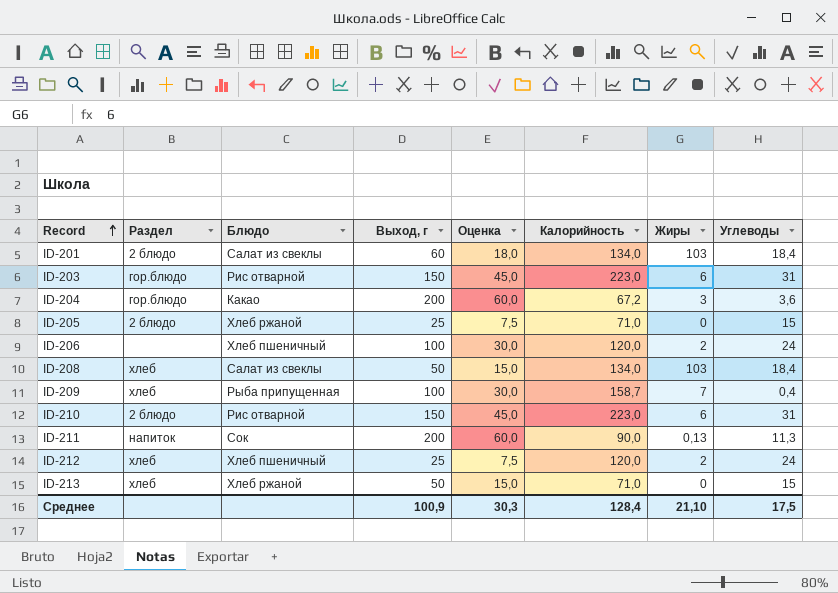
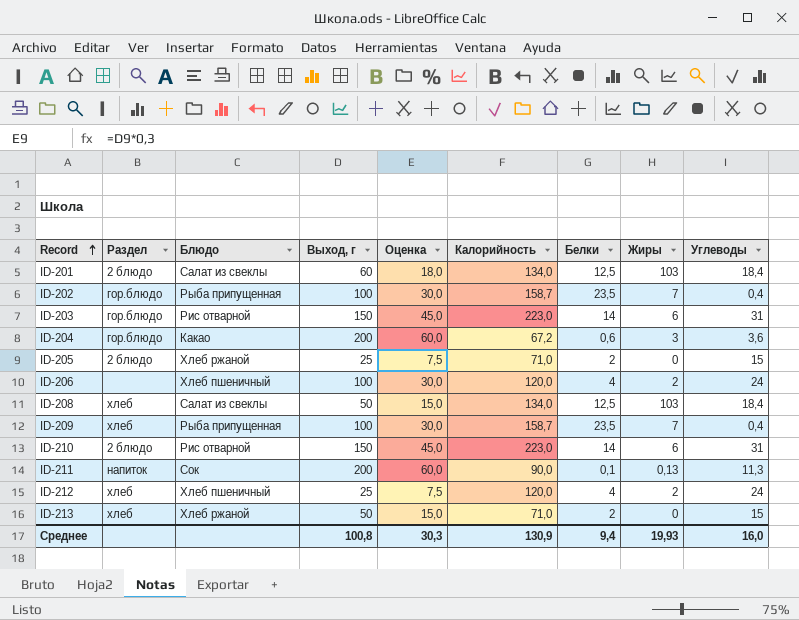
column Белки | position: none -> 7
row ID-202: none -> гор.блюдо | Рыба припущенная | 100 | 30,0 | 158,7 | 23,5 | 7 | 0,4
Среднее | Выход, г: 100,9 -> 100,8
Среднее | Калорийность: 128,4 -> 130,9
Среднее | Жиры: 21,10 -> 19,93
Среднее | Углеводы: 17,5 -> 16,0

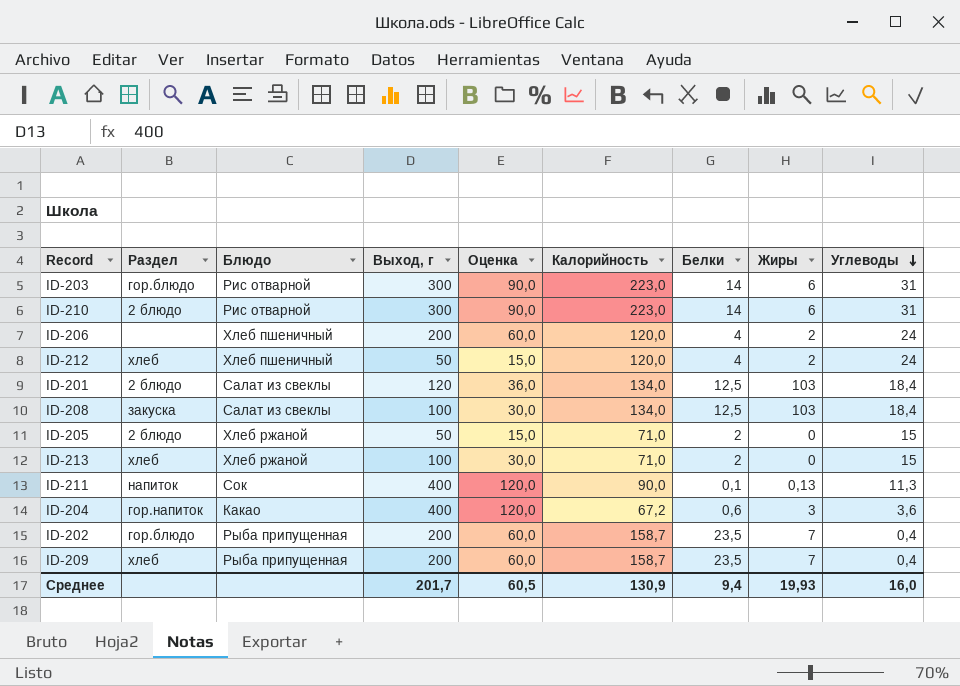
row order: Record ascending -> Углеводы descending
ID-203 | Выход, г: 150 -> 300
ID-203 | Оценка: 45,0 -> 90,0
ID-210 | Выход, г: 150 -> 300
ID-210 | Оценка: 45,0 -> 90,0
ID-206 | Выход, г: 100 -> 200
ID-206 | Оценка: 30,0 -> 60,0
ID-212 | Выход, г: 25 -> 50
ID-212 | Оценка: 7,5 -> 15,0
ID-201 | Выход, г: 60 -> 120
ID-201 | Оценка: 18,0 -> 36,0
ID-208 | Раздел: хлеб -> закуска
ID-208 | Выход, г: 50 -> 100
ID-208 | Оценка: 15,0 -> 30,0
ID-205 | Выход, г: 25 -> 50
ID-205 | Оценка: 7,5 -> 15,0
ID-213 | Выход, г: 50 -> 100
ID-213 | Оценка: 15,0 -> 30,0
ID-211 | Выход, г: 200 -> 400
ID-211 | Оценка: 60,0 -> 120,0
ID-204 | Раздел: гор.блюдо -> гор.напиток
ID-204 | Выход, г: 200 -> 400
ID-204 | Оценка: 60,0 -> 120,0
ID-202 | Выход, г: 100 -> 200
ID-202 | Оценка: 30,0 -> 60,0
ID-209 | Выход, г: 100 -> 200
ID-209 | Оценка: 30,0 -> 60,0
Среднее | Выход, г: 100,8 -> 201,7
Среднее | Оценка: 30,3 -> 60,5

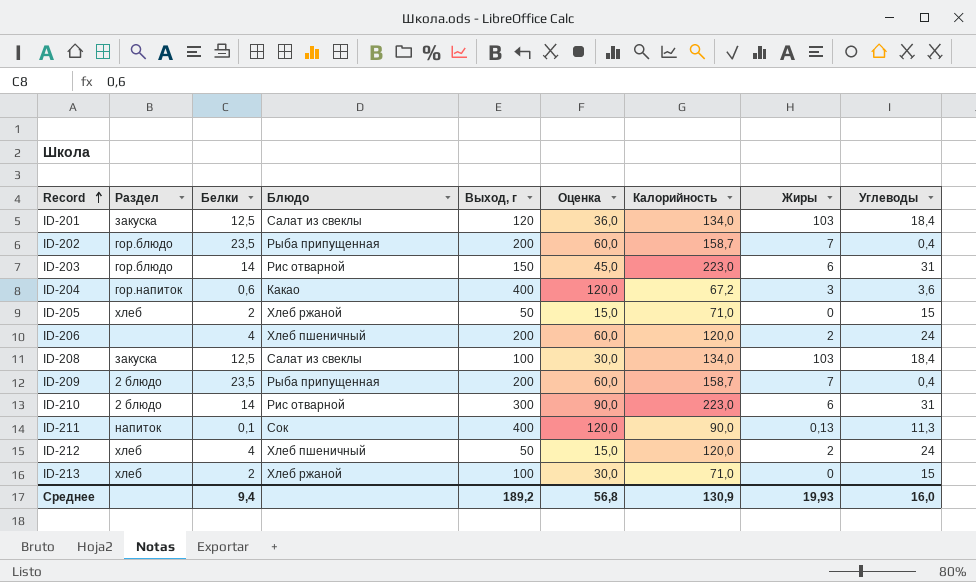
row order: Углеводы descending -> Record ascending
column Белки | position: 7 -> 3
ID-201 | Раздел: 2 блюдо -> закуска
ID-203 | Выход, г: 300 -> 150
ID-203 | Оценка: 90,0 -> 45,0
ID-205 | Раздел: 2 блюдо -> хлеб
ID-209 | Раздел: хлеб -> 2 блюдо
Среднее | Выход, г: 201,7 -> 189,2
Среднее | Оценка: 60,5 -> 56,8

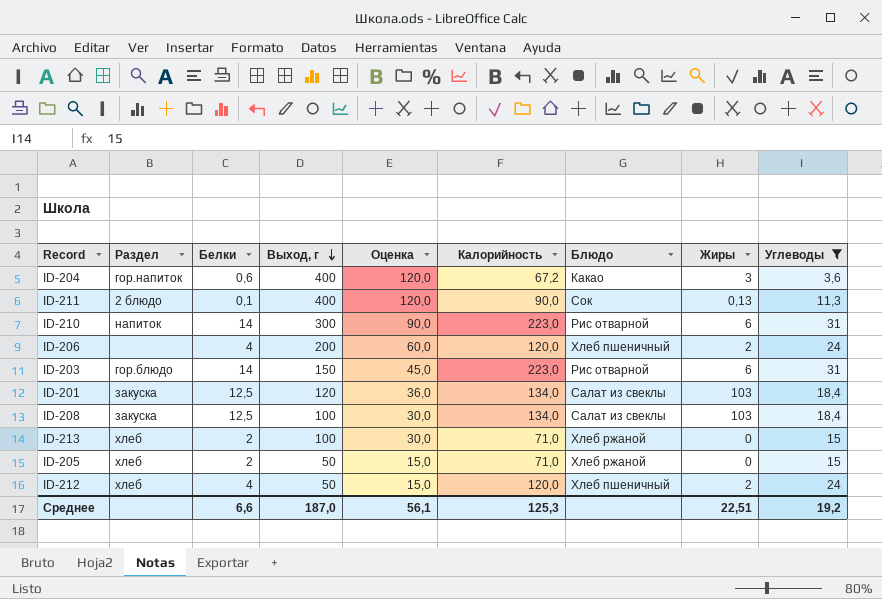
filter: none -> Углеводы != 0,4
row order: Record ascending -> Выход, г descending
column Блюдо | position: 4 -> 7
ID-211 | Раздел: напиток -> 2 блюдо
ID-210 | Раздел: 2 блюдо -> напиток
Среднее | Белки: 9,4 -> 6,6
Среднее | Выход, г: 189,2 -> 187,0
Среднее | Оценка: 56,8 -> 56,1
Среднее | Калорийность: 130,9 -> 125,3
Среднее | Жиры: 19,93 -> 22,51
Среднее | Углеводы: 16,0 -> 19,2

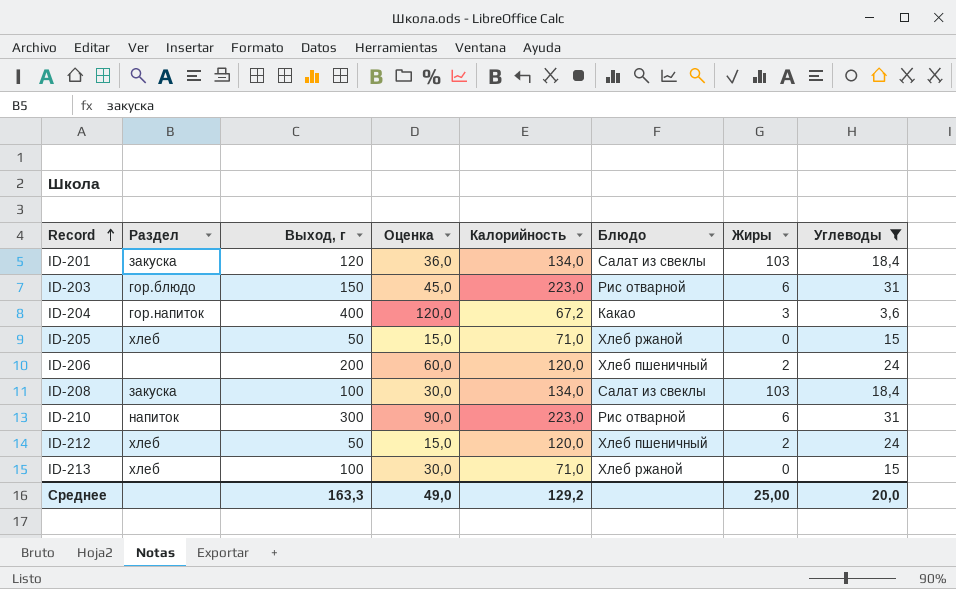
row order: Выход, г descending -> Record ascending
column Белки | position: 3 -> none
row ID-211: 2 блюдо | 0,1 | 400 | 120,0 | 90,0 | Сок | 0,13 | 11,3 -> none
Среднее | Выход, г: 187,0 -> 163,3
Среднее | Оценка: 56,1 -> 49,0
Среднее | Калорийность: 125,3 -> 129,2
Среднее | Жиры: 22,51 -> 25,00
Среднее | Углеводы: 19,2 -> 20,0

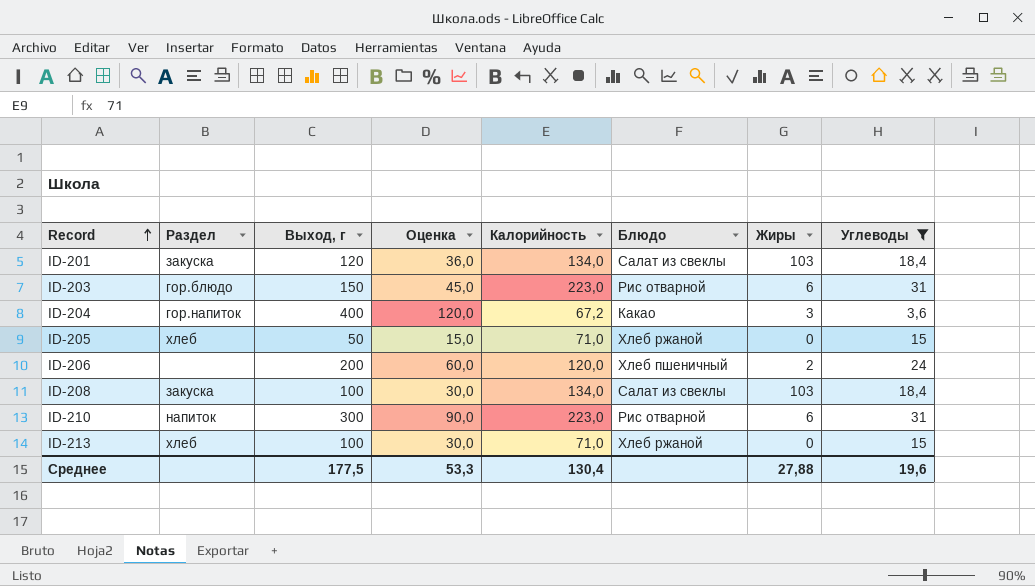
row ID-212: хлеб | 50 | 15,0 | 120,0 | Хлеб пшеничный | 2 | 24 -> none
Среднее | Выход, г: 163,3 -> 177,5
Среднее | Оценка: 49,0 -> 53,3
Среднее | Калорийность: 129,2 -> 130,4
Среднее | Жиры: 25,00 -> 27,88
Среднее | Углеводы: 20,0 -> 19,6

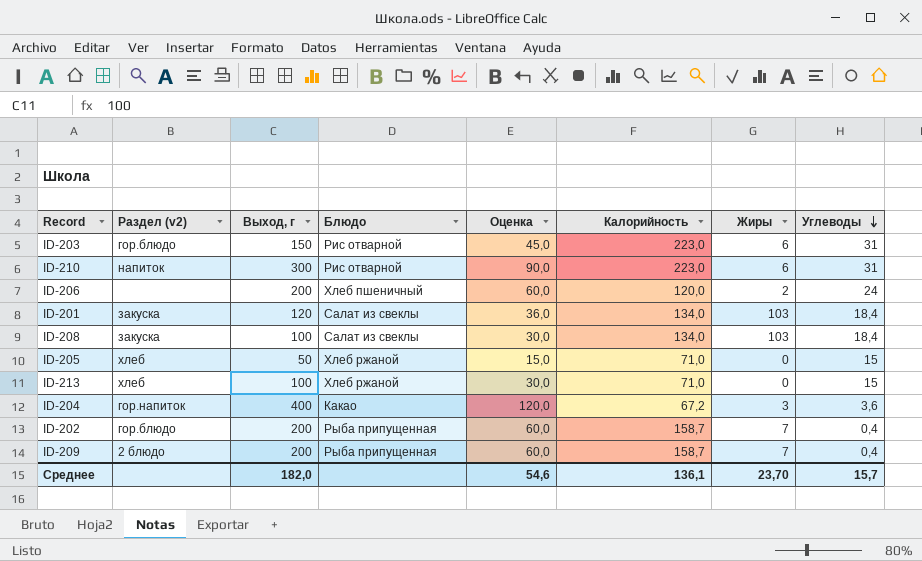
filter: Углеводы != 0,4 -> none
row order: Record ascending -> Углеводы descending
column name: Раздел -> Раздел (v2)
column Блюдо | position: 6 -> 4
Среднее | Выход, г: 177,5 -> 182,0
Среднее | Оценка: 53,3 -> 54,6
Среднее | Калорийность: 130,4 -> 136,1
Среднее | Жиры: 27,88 -> 23,70
Среднее | Углеводы: 19,6 -> 15,7

